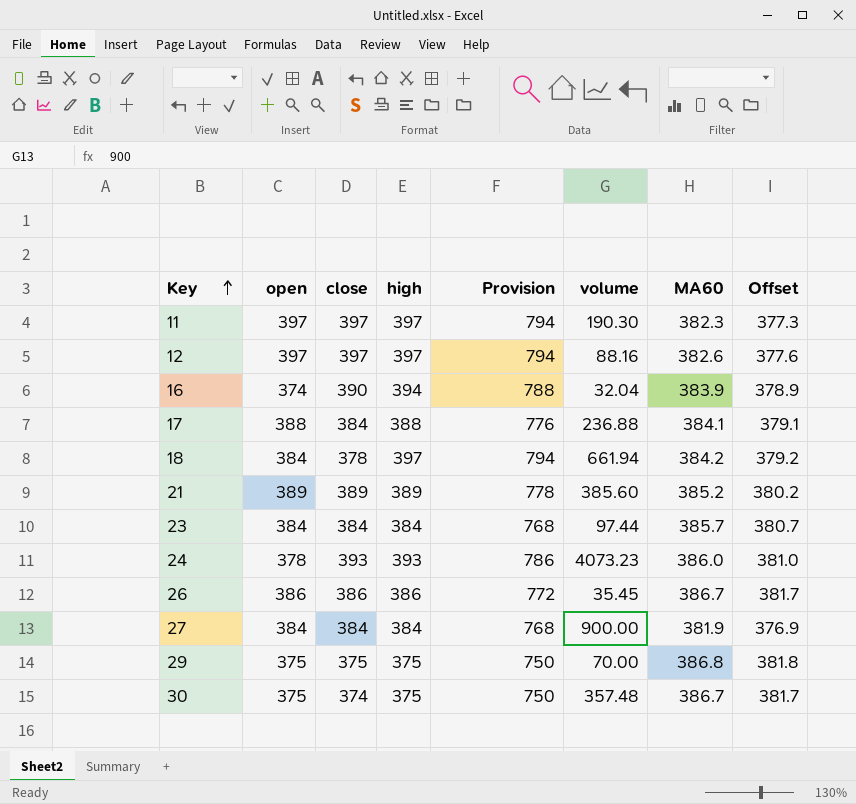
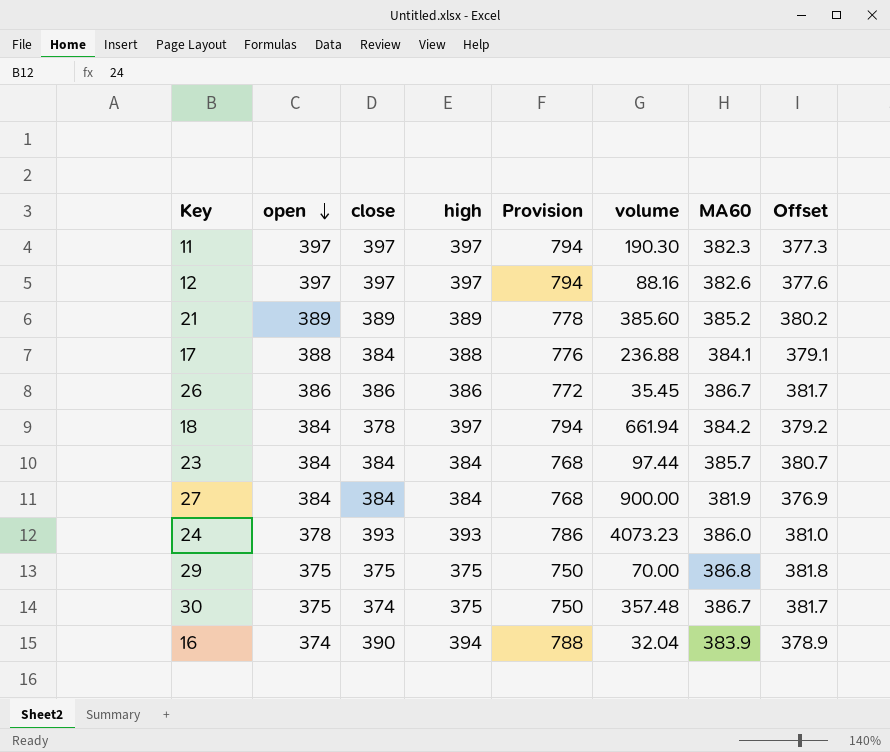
row order: Key ascending -> open descending

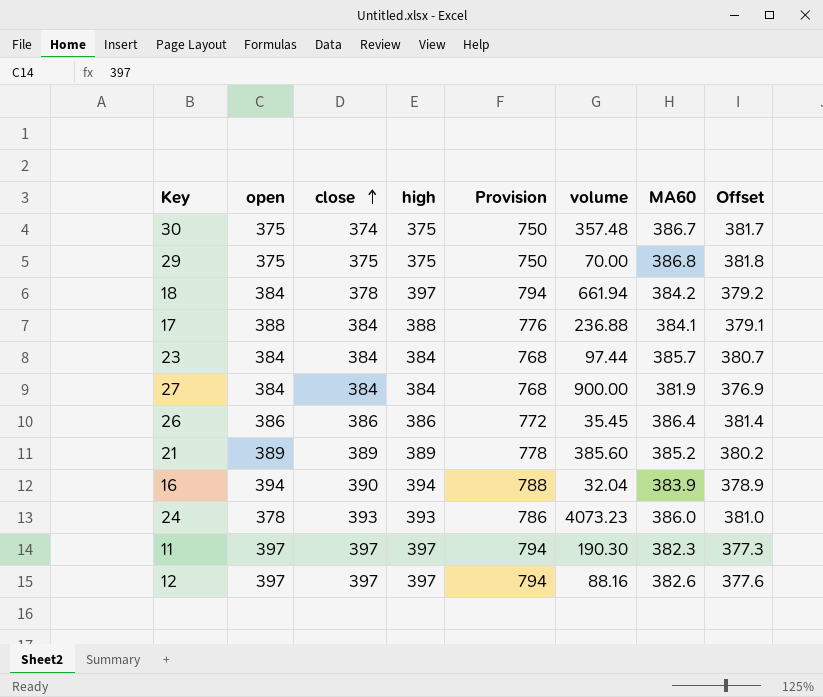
row order: open descending -> close ascending
26 | MA60: 386.7 -> 386.4
26 | Offset: 381.7 -> 381.4
16 | open: 374 -> 394

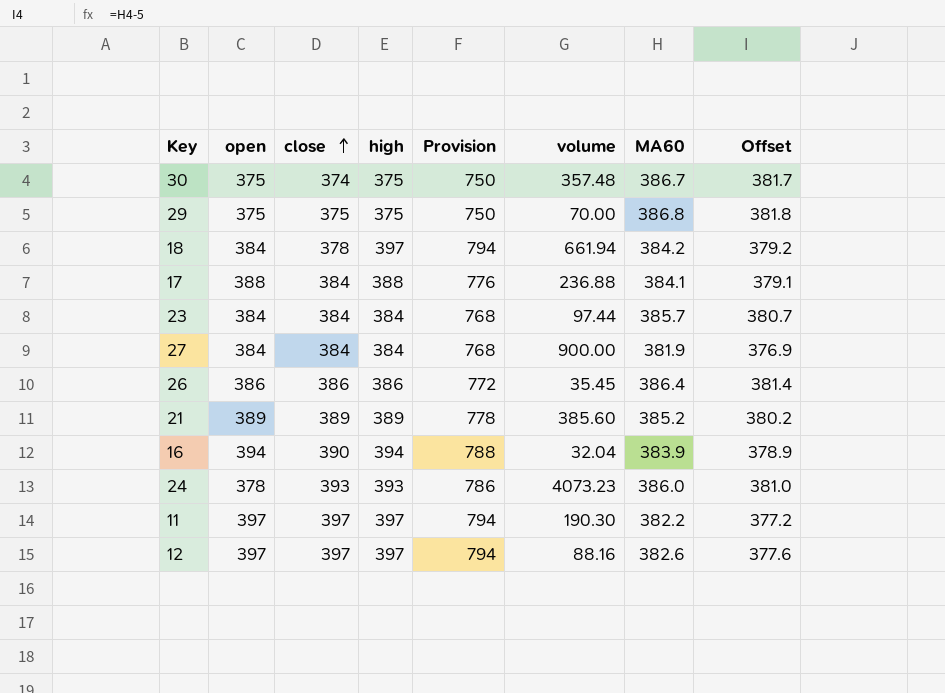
11 | MA60: 382.3 -> 382.2
11 | Offset: 377.3 -> 377.2

